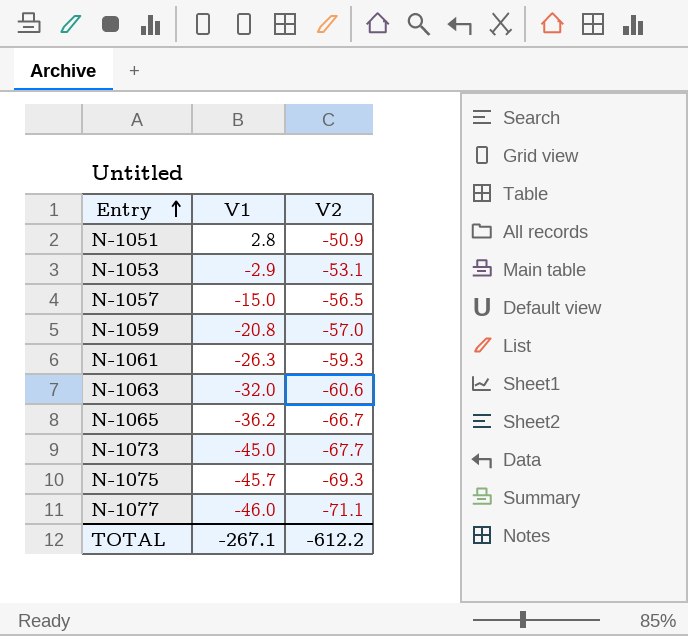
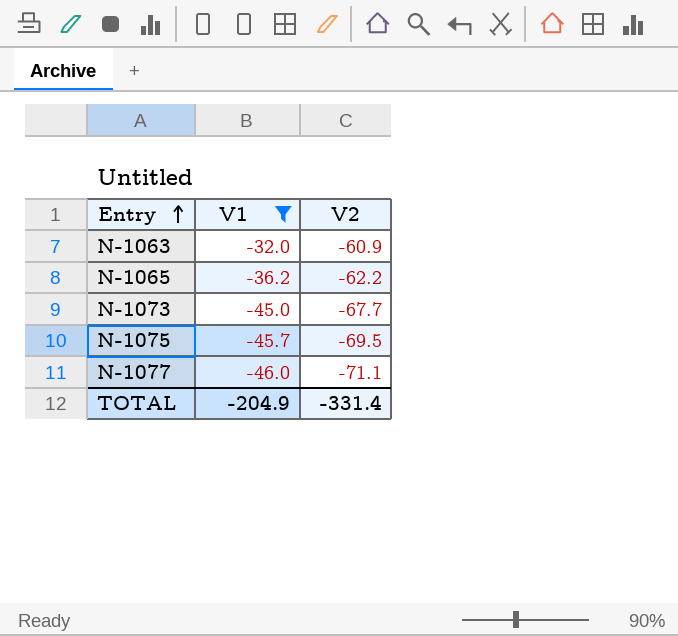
filter: none -> V1 <= -32.0
N-1063 | V2: -60.6 -> -60.9
N-1065 | V2: -66.7 -> -62.2
N-1075 | V2: -69.3 -> -69.5
TOTAL | V1: -267.1 -> -204.9
TOTAL | V2: -612.2 -> -331.4

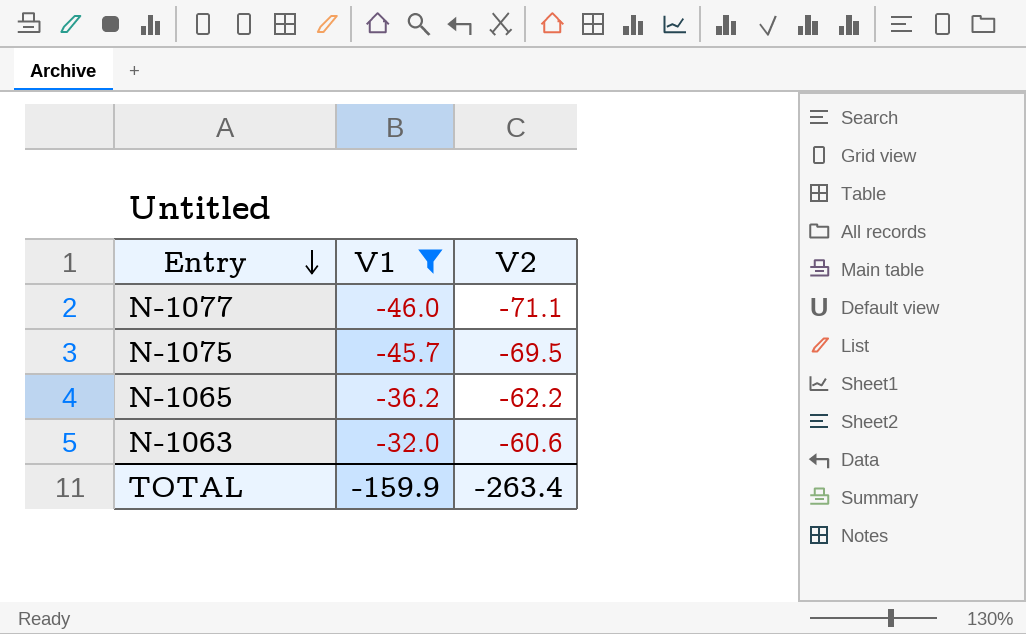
row order: Entry ascending -> Entry descending
row N-1073: -45.0 | -67.7 -> none
N-1063 | V2: -60.9 -> -60.6
TOTAL | V1: -204.9 -> -159.9
TOTAL | V2: -331.4 -> -263.4

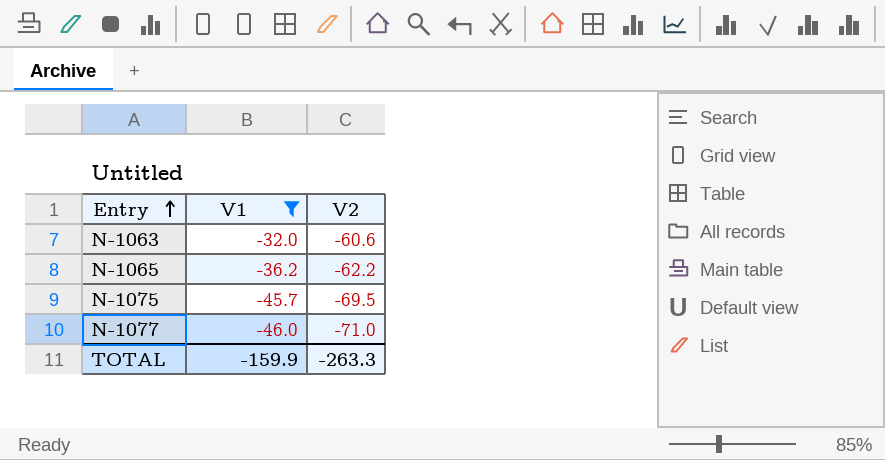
row order: Entry descending -> Entry ascending
N-1077 | V2: -71.1 -> -71.0
TOTAL | V2: -263.4 -> -263.3

